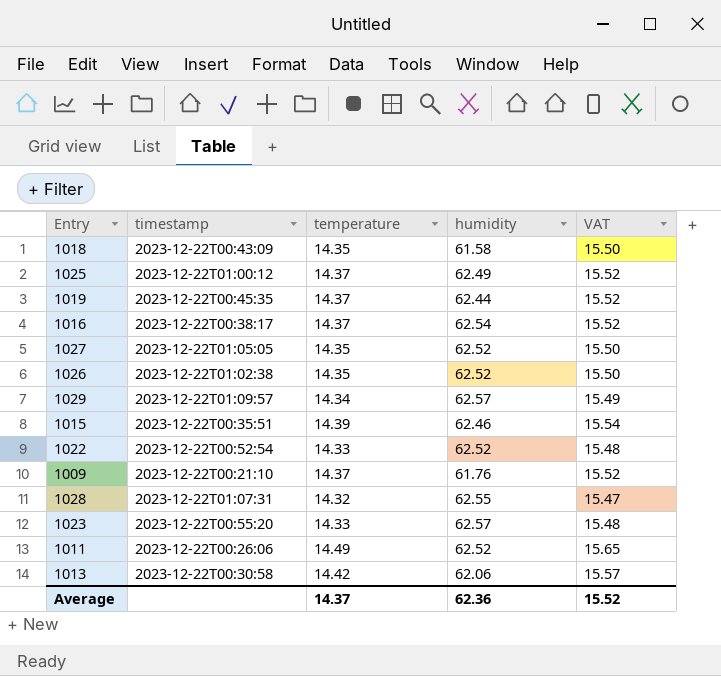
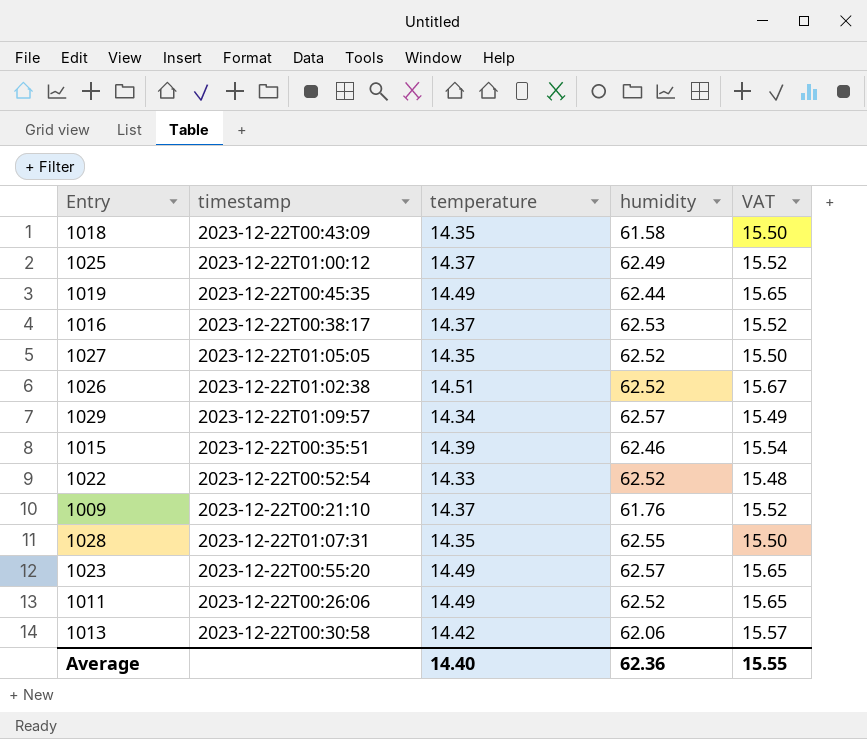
1019 | temperature: 14.37 -> 14.49
1019 | VAT: 15.52 -> 15.65
1016 | humidity: 62.54 -> 62.53
1026 | temperature: 14.35 -> 14.51
1026 | VAT: 15.50 -> 15.67
1028 | temperature: 14.32 -> 14.35
1028 | VAT: 15.47 -> 15.50
1023 | temperature: 14.33 -> 14.49
1023 | VAT: 15.48 -> 15.65
Average | temperature: 14.37 -> 14.40
Average | VAT: 15.52 -> 15.55

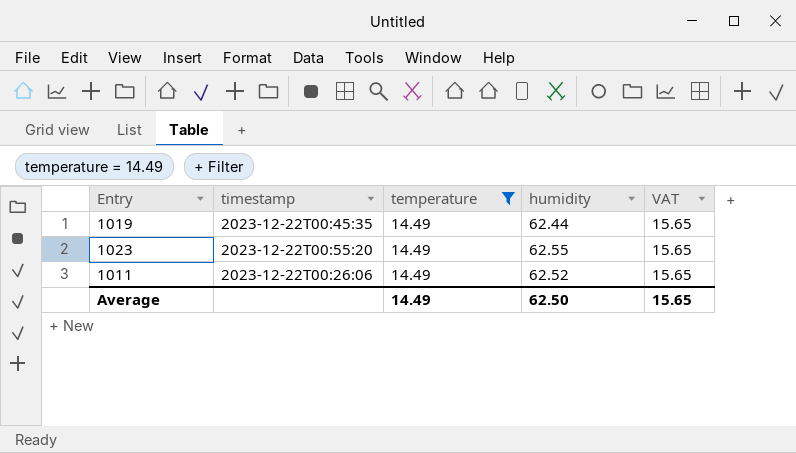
filter: none -> temperature = 14.49
1023 | humidity: 62.57 -> 62.55
Average | temperature: 14.40 -> 14.49
Average | humidity: 62.36 -> 62.50
Average | VAT: 15.55 -> 15.65

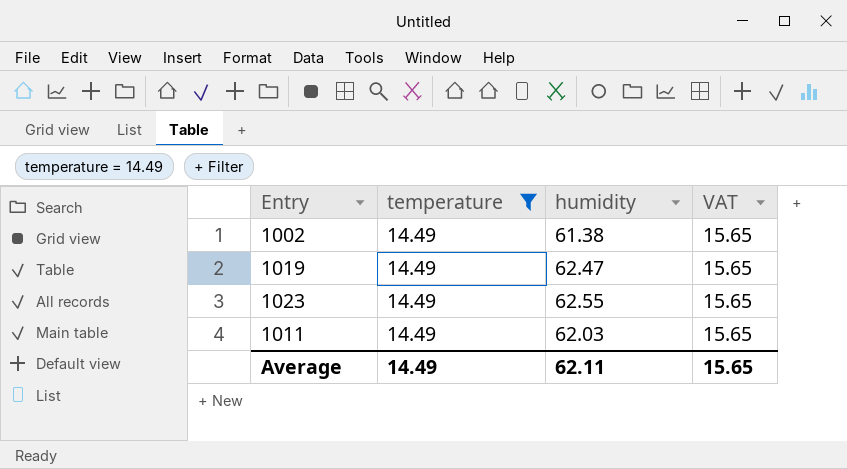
column timestamp | position: 2 -> none
row 1002: none -> 14.49 | 61.38 | 15.65
1019 | humidity: 62.44 -> 62.47
1011 | humidity: 62.52 -> 62.03
Average | humidity: 62.50 -> 62.11

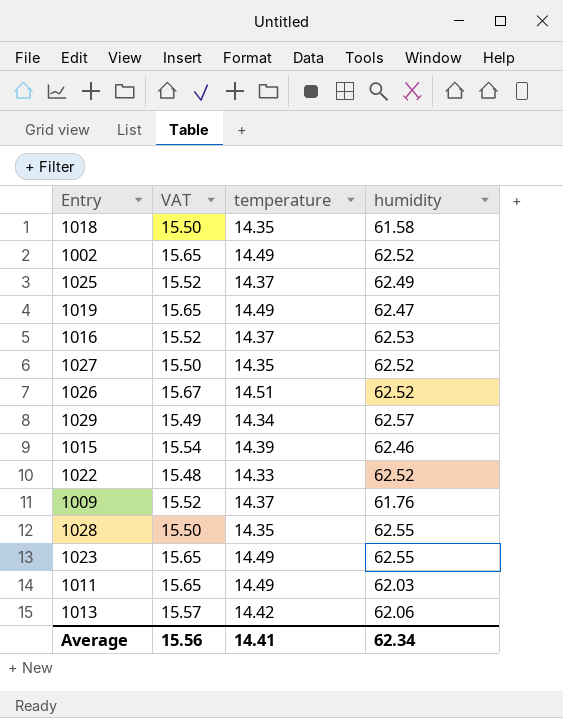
filter: temperature = 14.49 -> none
column VAT | position: 4 -> 2
1002 | humidity: 61.38 -> 62.52
Average | VAT: 15.65 -> 15.56
Average | temperature: 14.49 -> 14.41
Average | humidity: 62.11 -> 62.34

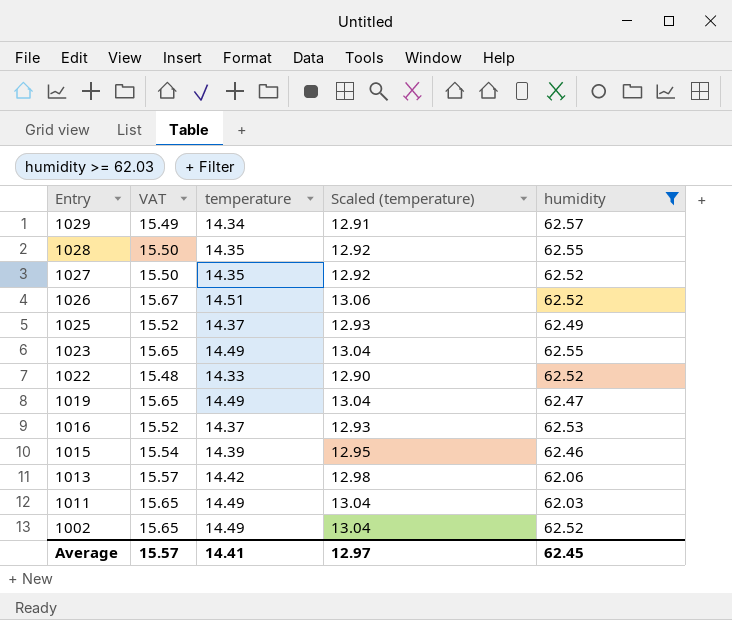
filter: none -> humidity >= 62.03
row order: none -> Entry descending
column Scaled (temperature) | formula: none -> [temperature] * 0.9
Average | VAT: 15.56 -> 15.57
Average | humidity: 62.34 -> 62.45

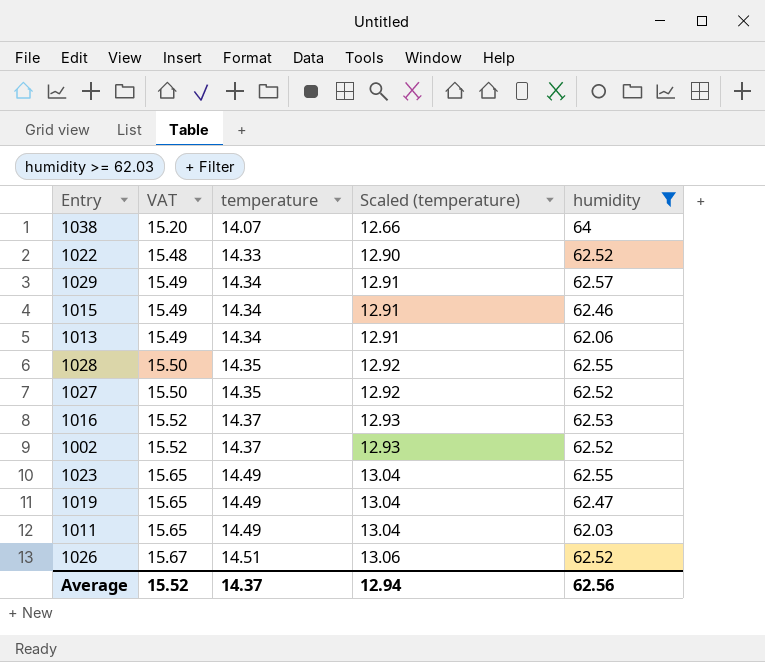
row order: Entry descending -> VAT ascending
row 1025: 15.52 | 14.37 | 12.93 | 62.49 -> none
row 1038: none -> 15.20 | 14.07 | 12.66 | 64
1015 | VAT: 15.54 -> 15.49
1015 | temperature: 14.39 -> 14.34
1015 | Scaled (temperature): 12.95 -> 12.91
1013 | VAT: 15.57 -> 15.49
1013 | temperature: 14.42 -> 14.34
1013 | Scaled (temperature): 12.98 -> 12.91
1002 | VAT: 15.65 -> 15.52
1002 | temperature: 14.49 -> 14.37
1002 | Scaled (temperature): 13.04 -> 12.93
Average | VAT: 15.57 -> 15.52
Average | temperature: 14.41 -> 14.37
Average | Scaled (temperature): 12.97 -> 12.94
Average | humidity: 62.45 -> 62.56

